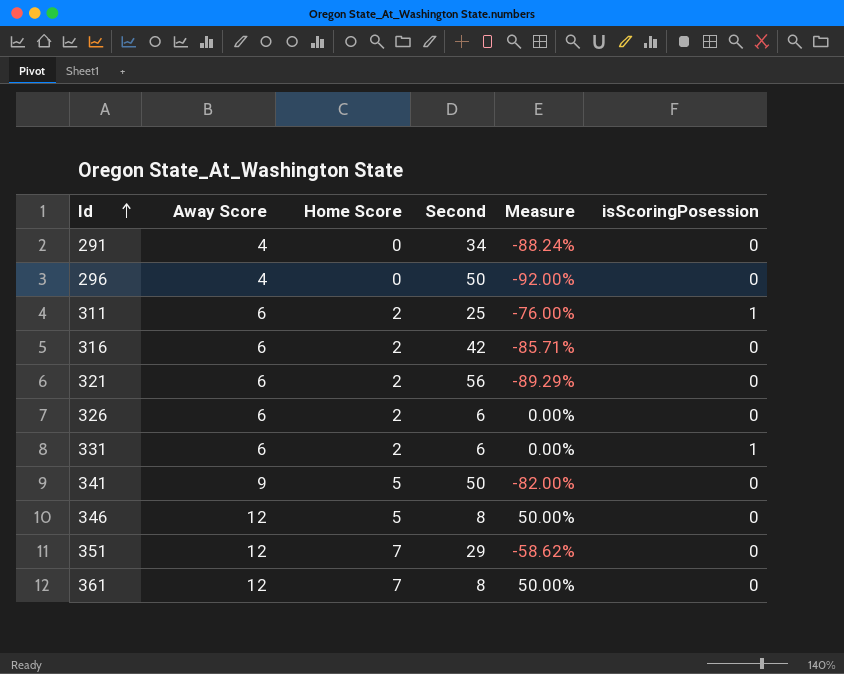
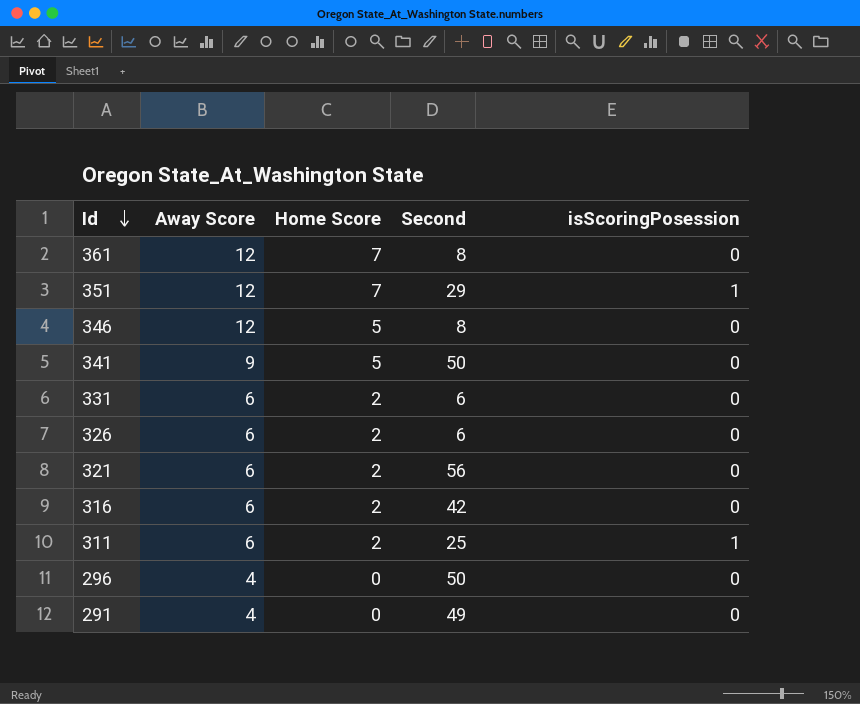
row order: Id ascending -> Id descending
column Measure | formula: ([Away Score] - [Second]) / [Second] -> none
351 | isScoringPosession: 0 -> 1
331 | isScoringPosession: 1 -> 0
291 | Second: 34 -> 49

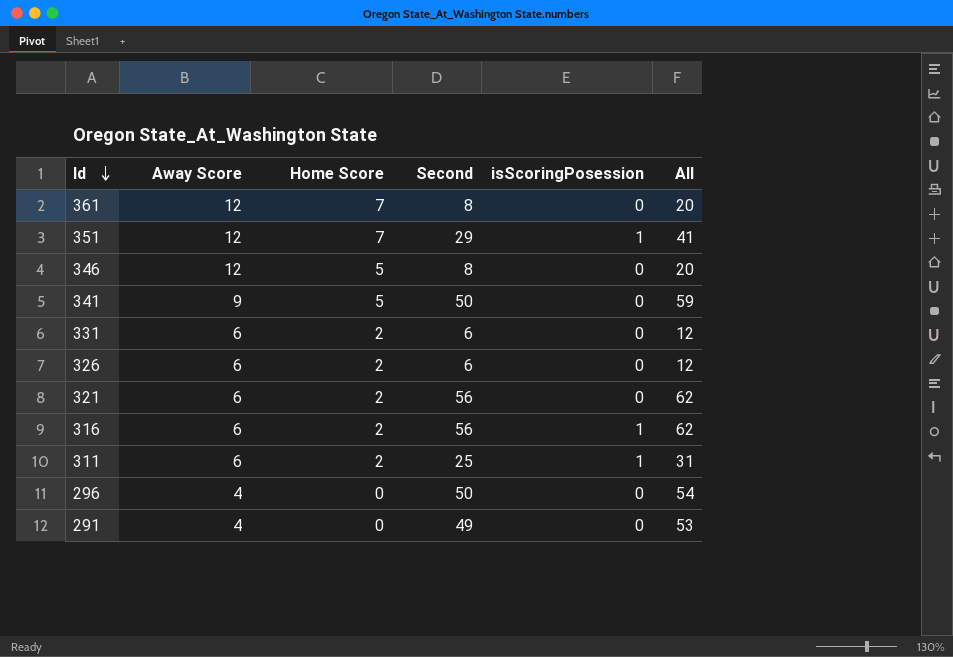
column All | formula: none -> [Away Score] + [Second]
316 | Second: 42 -> 56
316 | isScoringPosession: 0 -> 1

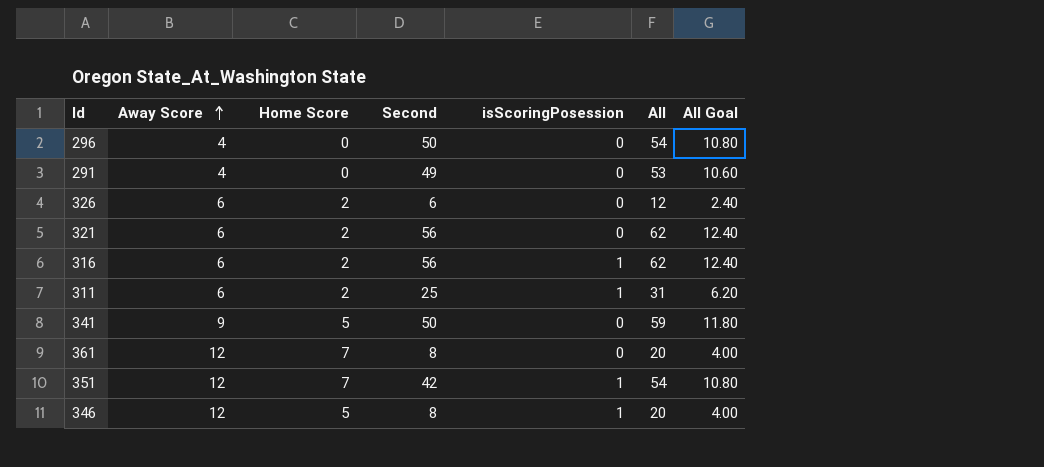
row order: Id descending -> Away Score ascending
column All Goal | formula: none -> [All] * 0.2
row 331: 6 | 2 | 6 | 0 | 12 -> none
351 | Second: 29 -> 42
351 | All: 41 -> 54
346 | isScoringPosession: 0 -> 1

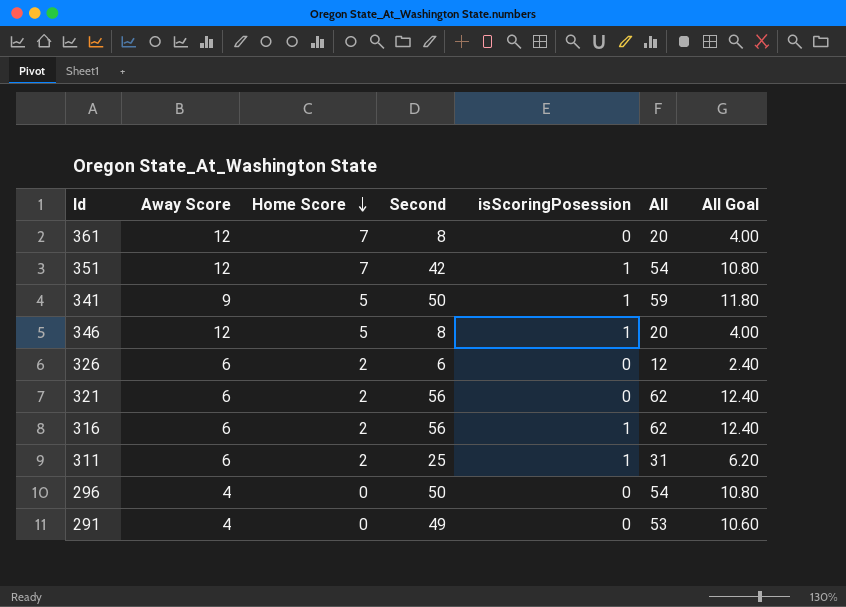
row order: Away Score ascending -> Home Score descending
341 | isScoringPosession: 0 -> 1

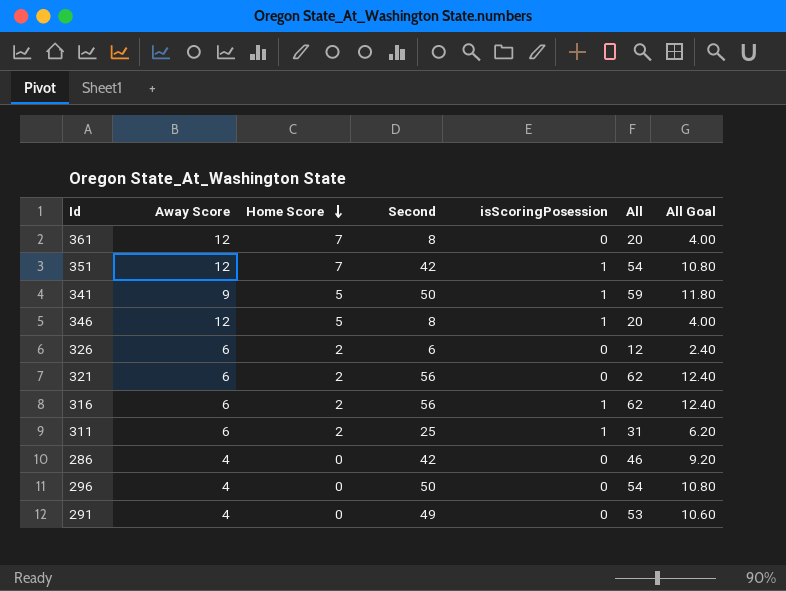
row 286: none -> 4 | 0 | 42 | 0 | 46 | 9.20

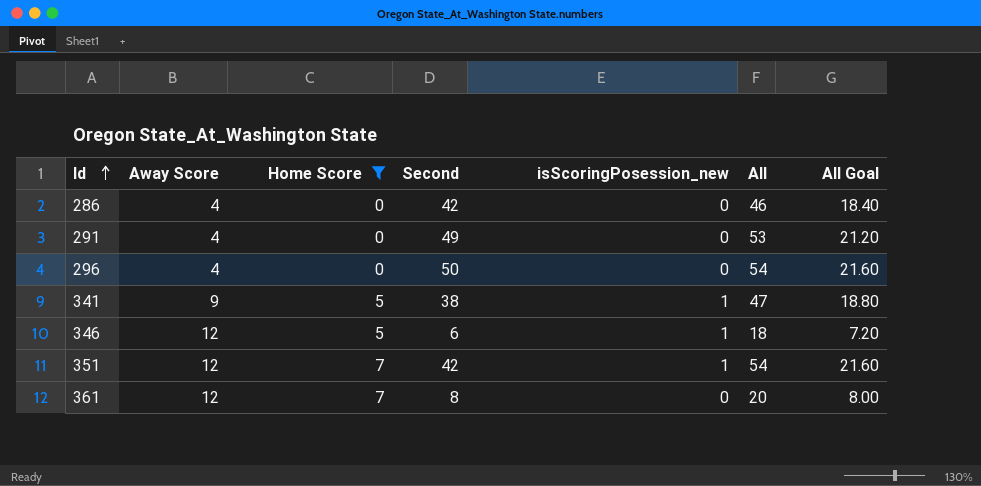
filter: none -> Home Score != 2
row order: Home Score descending -> Id ascending
column name: isScoringPosession -> isScoringPosession_new
column All Goal | formula: [All] * 0.2 -> [All] * 0.4
341 | Second: 50 -> 38
341 | All: 59 -> 47
346 | Second: 8 -> 6
346 | All: 20 -> 18

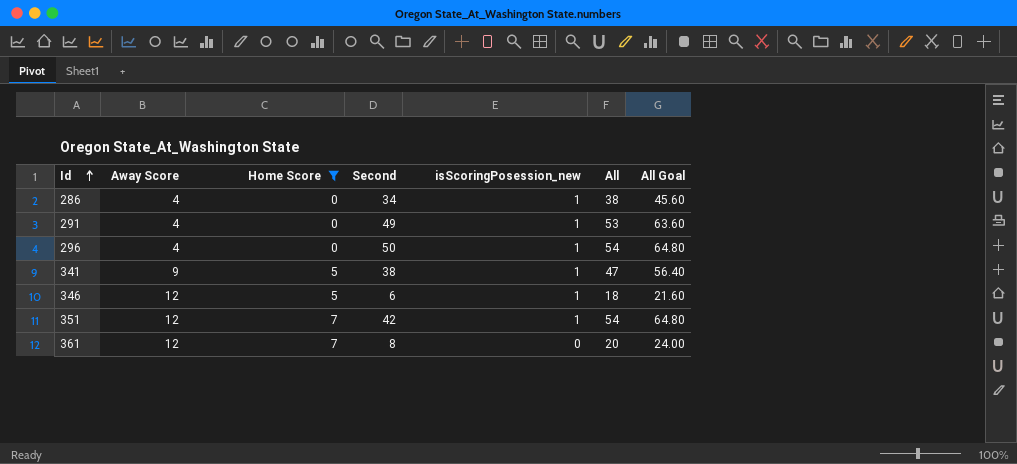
column All Goal | formula: [All] * 0.4 -> [All] * 1.2
286 | Second: 42 -> 34
286 | isScoringPosession_new: 0 -> 1
286 | All: 46 -> 38
291 | isScoringPosession_new: 0 -> 1
296 | isScoringPosession_new: 0 -> 1

